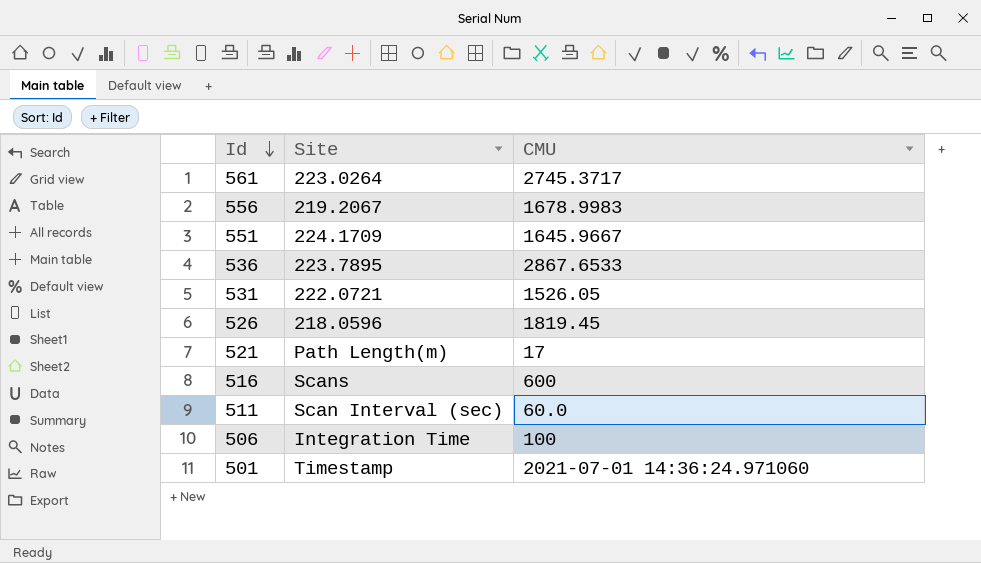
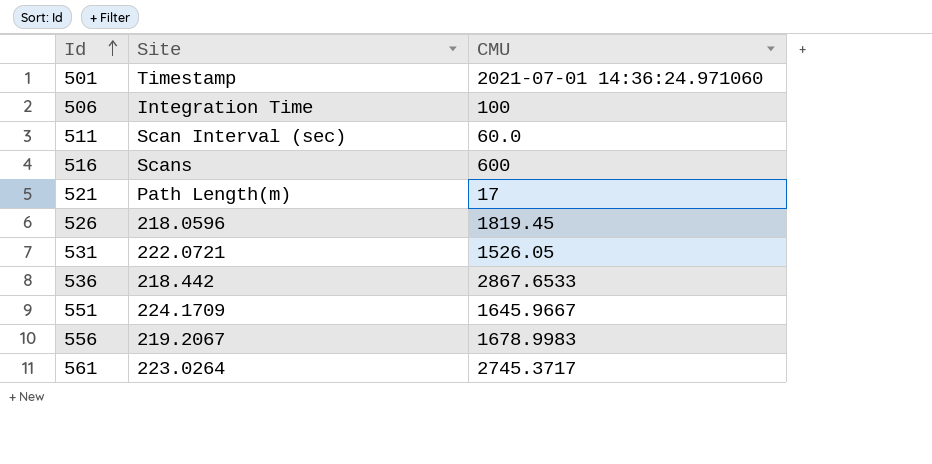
row order: Id descending -> Id ascending
536 | Site: 223.7895 -> 218.442

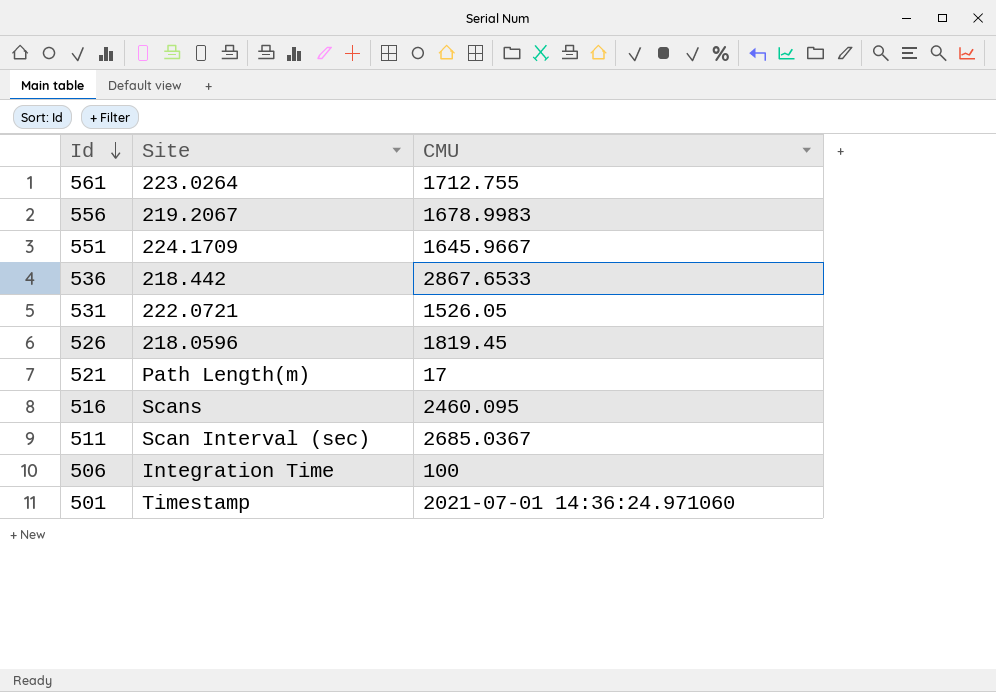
row order: Id ascending -> Id descending
561 | CMU: 2745.3717 -> 1712.755
516 | CMU: 600 -> 2460.095
511 | CMU: 60.0 -> 2685.0367

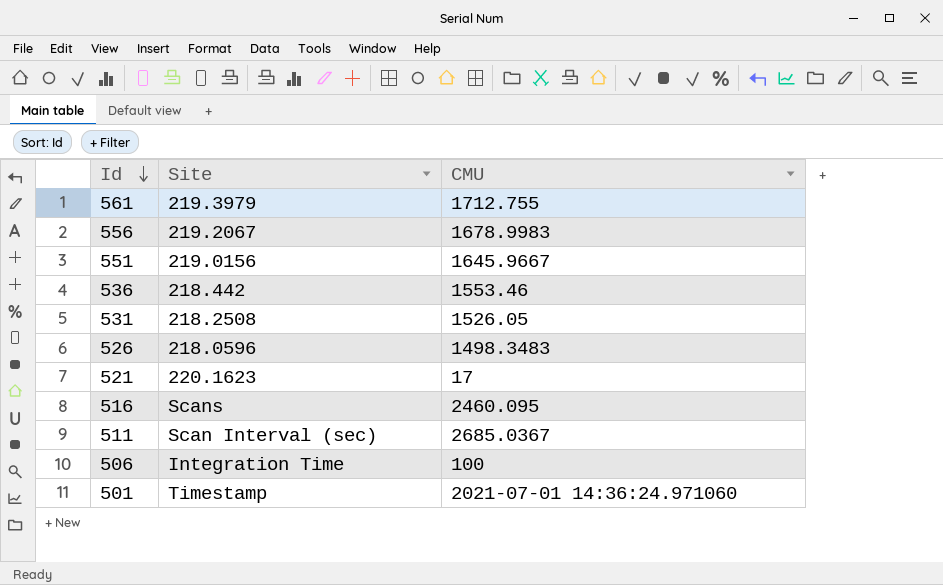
561 | Site: 223.0264 -> 219.3979
551 | Site: 224.1709 -> 219.0156
536 | CMU: 2867.6533 -> 1553.46
531 | Site: 222.0721 -> 218.2508
526 | CMU: 1819.45 -> 1498.3483
521 | Site: Path Length(m) -> 220.1623

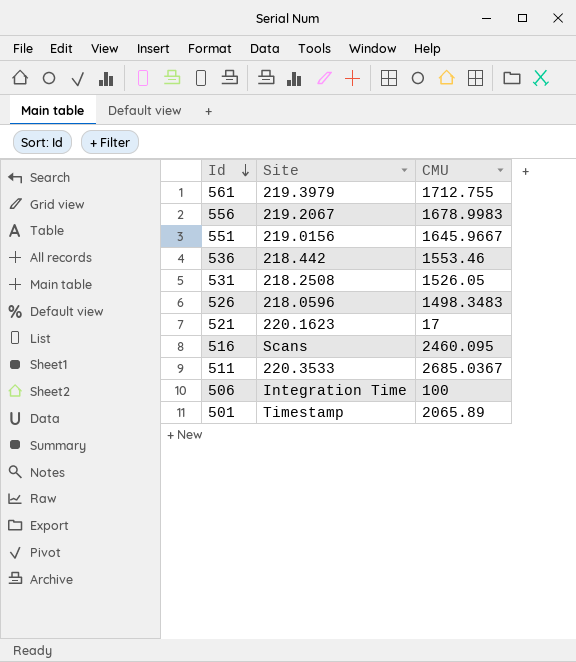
511 | Site: Scan Interval (sec) -> 220.3533
501 | CMU: 2021-07-01 14:36:24.971060 -> 2065.89

